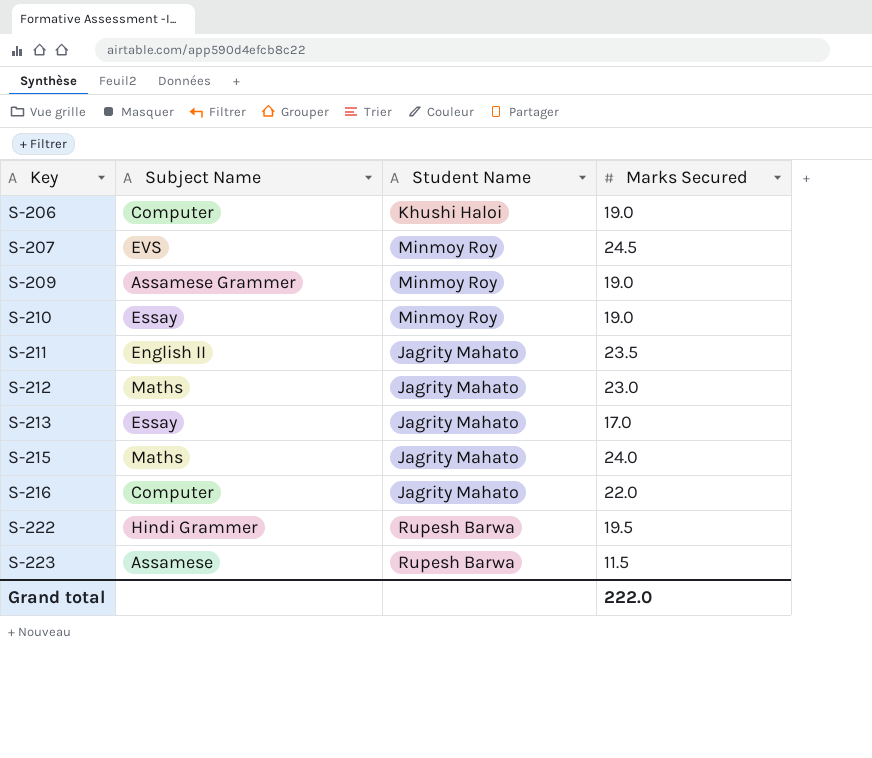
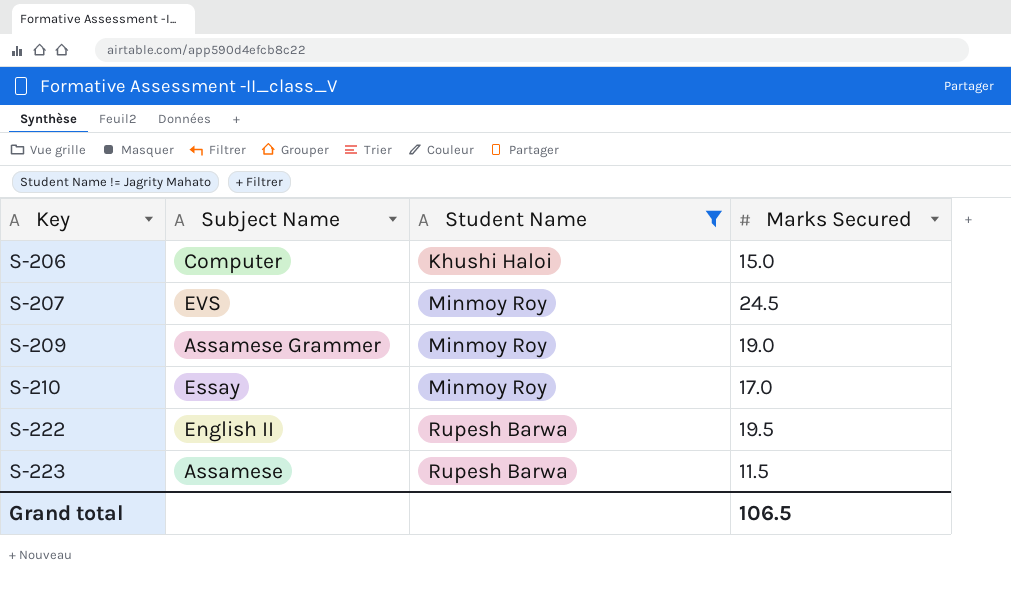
filter: none -> Student Name != Jagrity Mahato
S-206 | Marks Secured: 19.0 -> 15.0
S-210 | Marks Secured: 19.0 -> 17.0
S-222 | Subject Name: Hindi Grammer -> English II
Grand total | Marks Secured: 222.0 -> 106.5

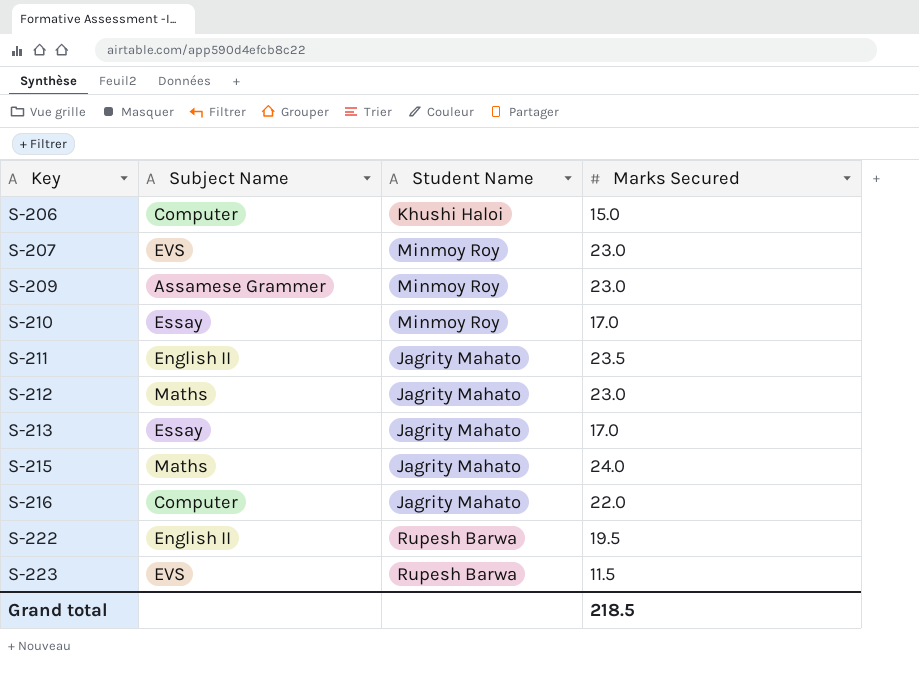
filter: Student Name != Jagrity Mahato -> none
S-207 | Marks Secured: 24.5 -> 23.0
S-209 | Marks Secured: 19.0 -> 23.0
S-223 | Subject Name: Assamese -> EVS
Grand total | Marks Secured: 106.5 -> 218.5

